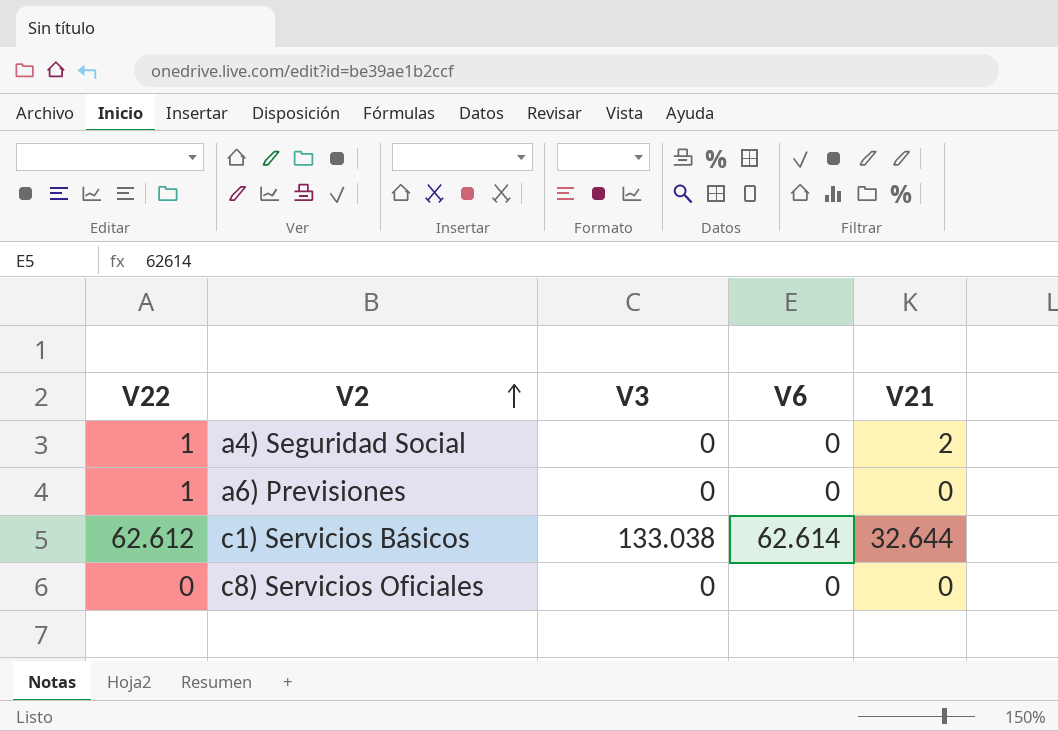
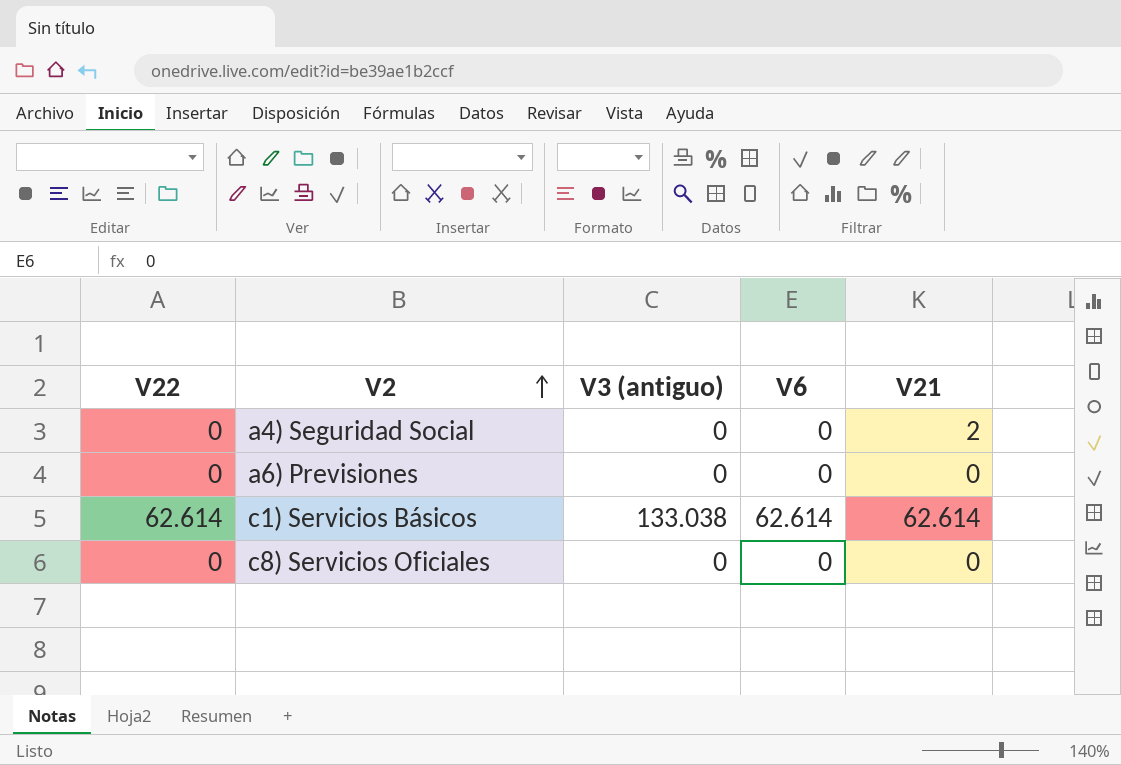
column name: V3 -> V3 (antiguo)
a4) Seguridad Social | V22: 1 -> 0
a6) Previsiones | V22: 1 -> 0
c1) Servicios Básicos | V22: 62.612 -> 62.614
c1) Servicios Básicos | V21: 32.644 -> 62.614

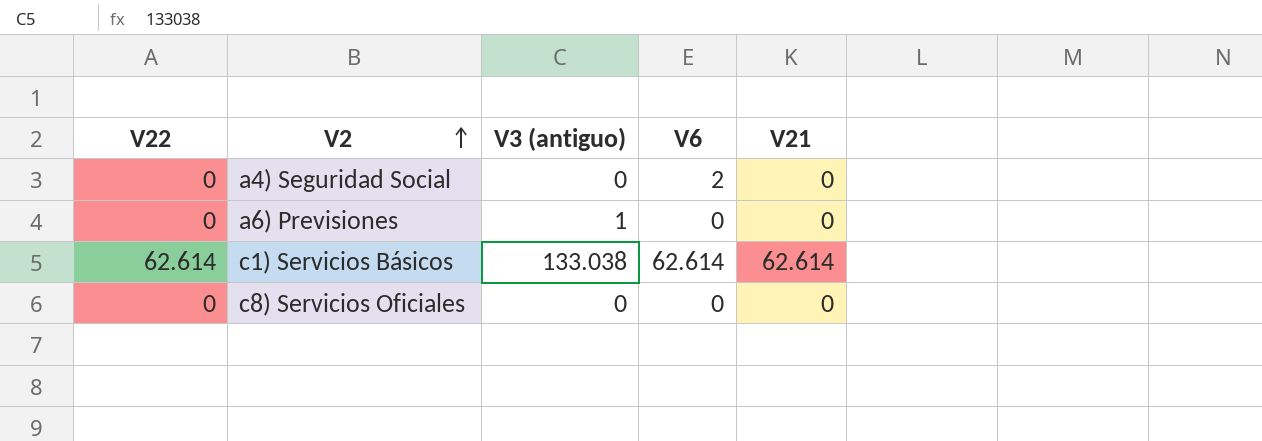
a4) Seguridad Social | V6: 0 -> 2
a4) Seguridad Social | V21: 2 -> 0
a6) Previsiones | V3 (antiguo): 0 -> 1

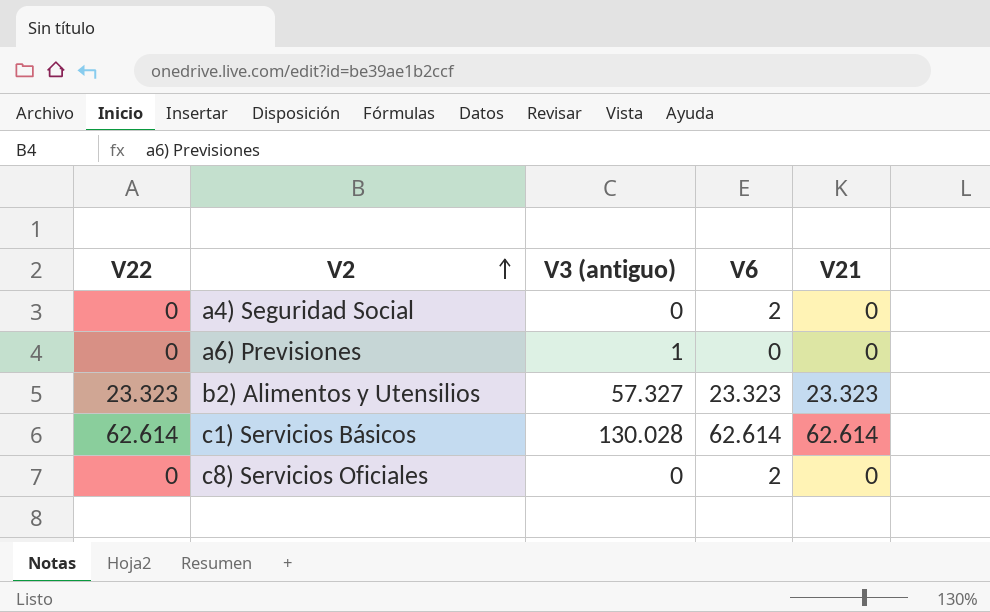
row b2) Alimentos y Utensilios: none -> 23.323 | 57.327 | 23.323 | 23.323
c1) Servicios Básicos | V3 (antiguo): 133.038 -> 130.028
c8) Servicios Oficiales | V6: 0 -> 2

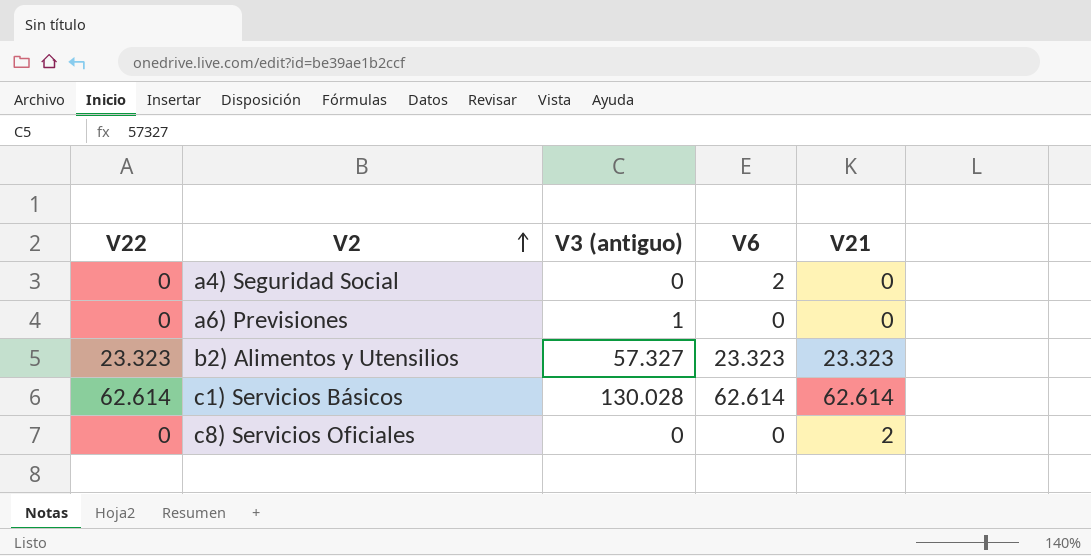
c8) Servicios Oficiales | V6: 2 -> 0
c8) Servicios Oficiales | V21: 0 -> 2

